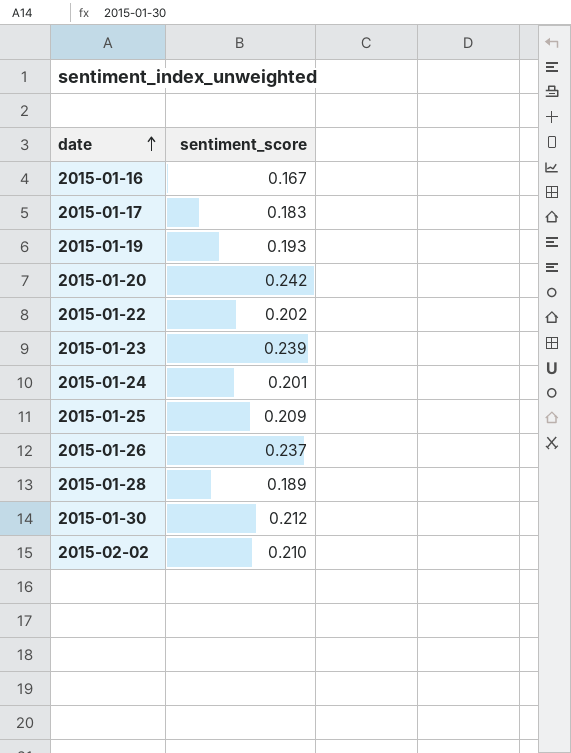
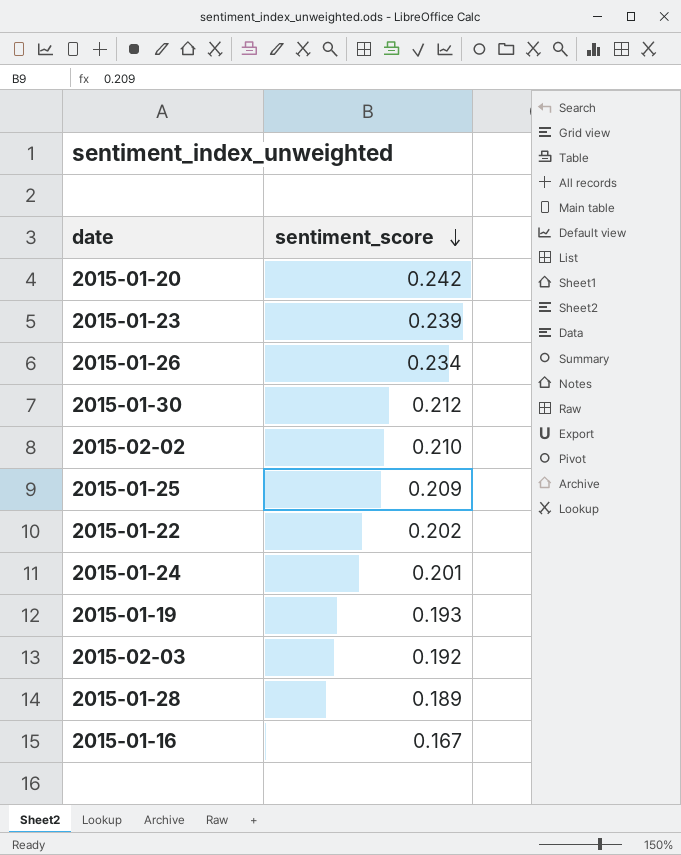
row order: date ascending -> sentiment_score descending
row 2015-01-17: 0.183 -> none
2015-01-26 | sentiment_score: 0.237 -> 0.234
row 2015-02-03: none -> 0.192

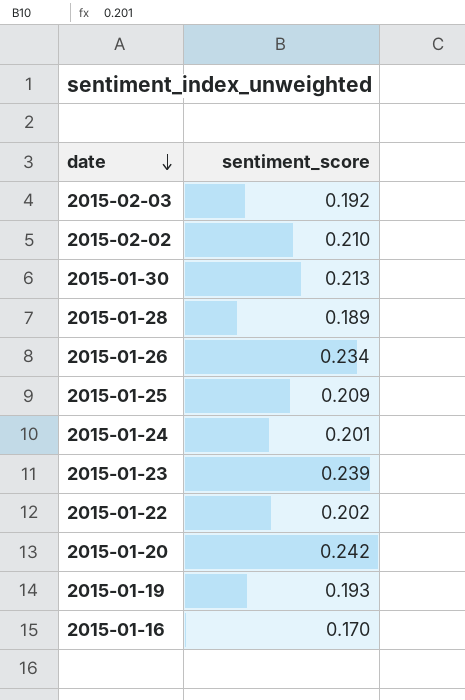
row order: sentiment_score descending -> date descending
2015-01-30 | sentiment_score: 0.212 -> 0.213
2015-01-16 | sentiment_score: 0.167 -> 0.170

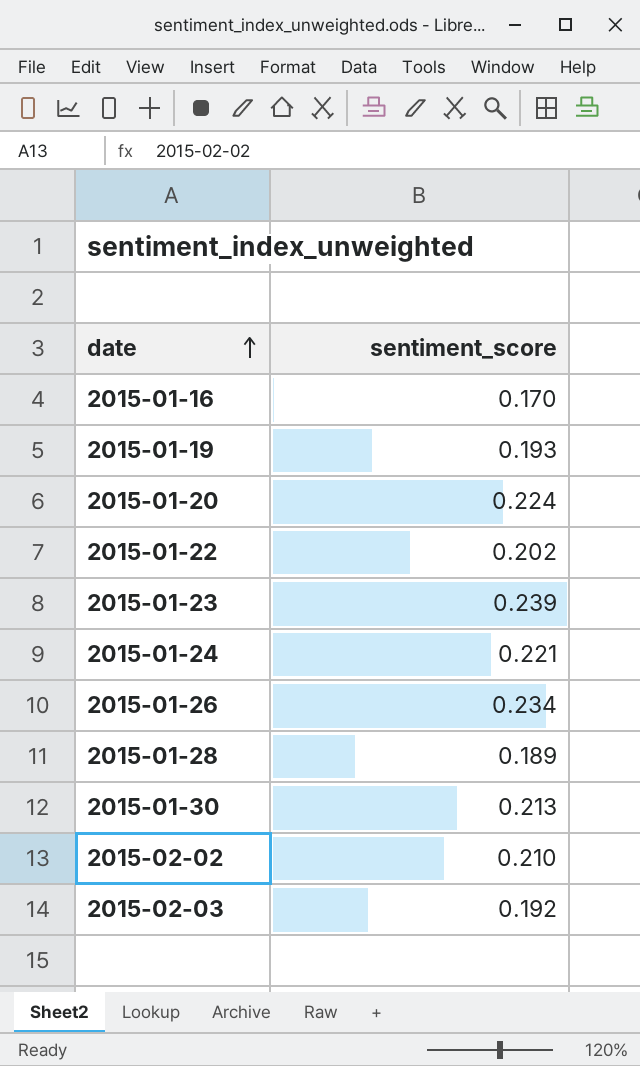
row order: date descending -> date ascending
row 2015-01-25: 0.209 -> none
2015-01-20 | sentiment_score: 0.242 -> 0.224
2015-01-24 | sentiment_score: 0.201 -> 0.221

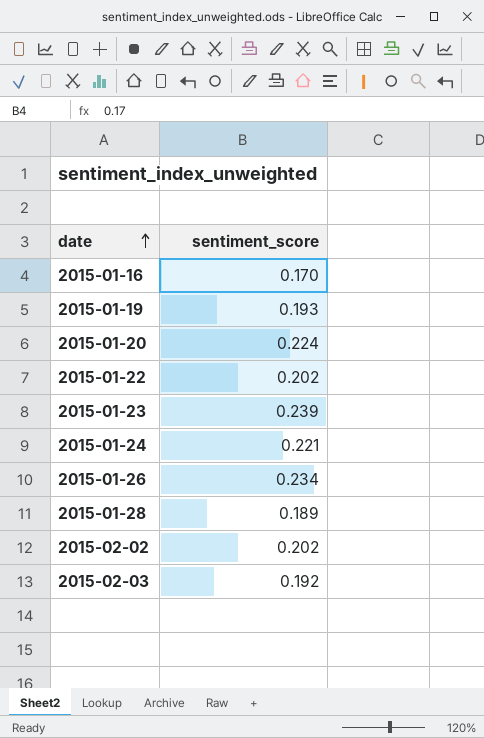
row 2015-01-30: 0.213 -> none
2015-02-02 | sentiment_score: 0.210 -> 0.202

